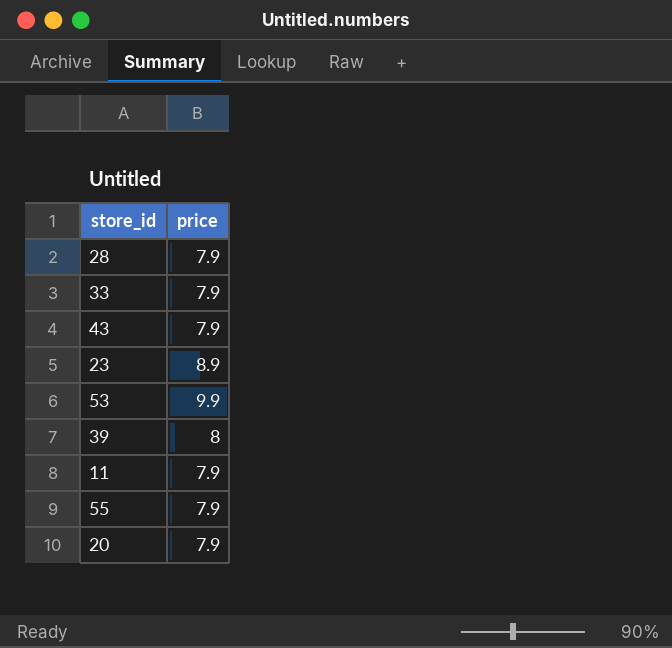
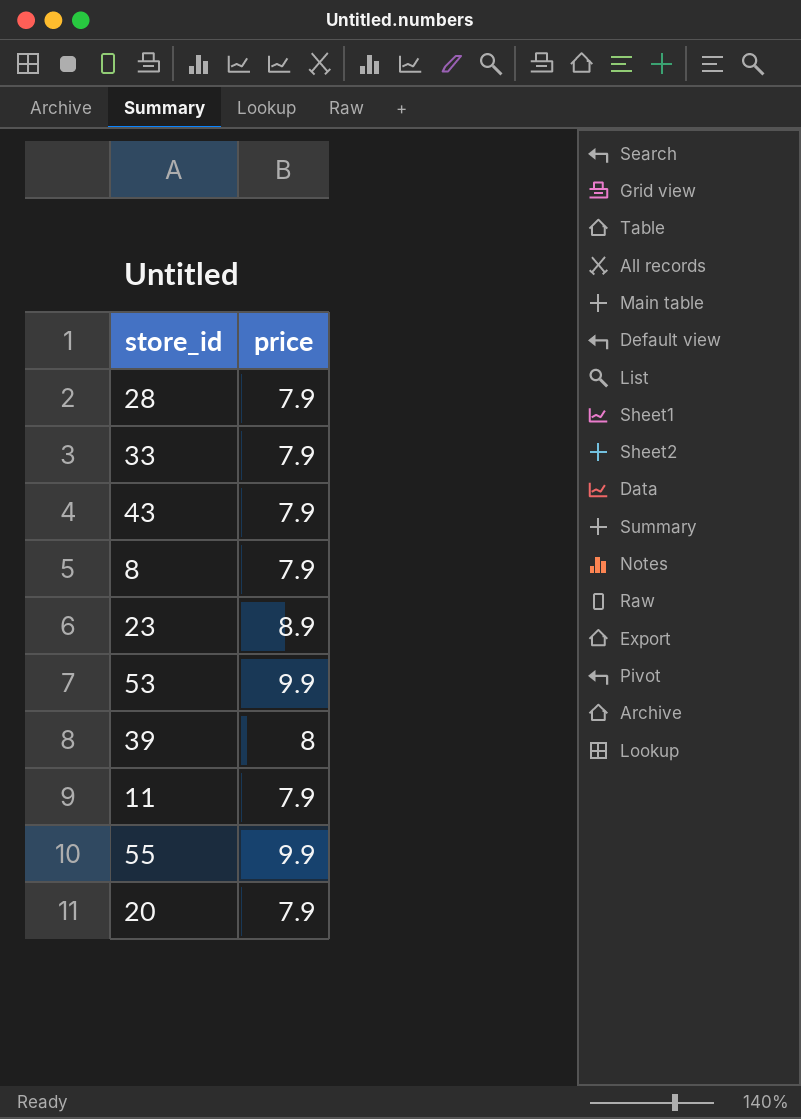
row 8: none -> 7.9
55 | price: 7.9 -> 9.9

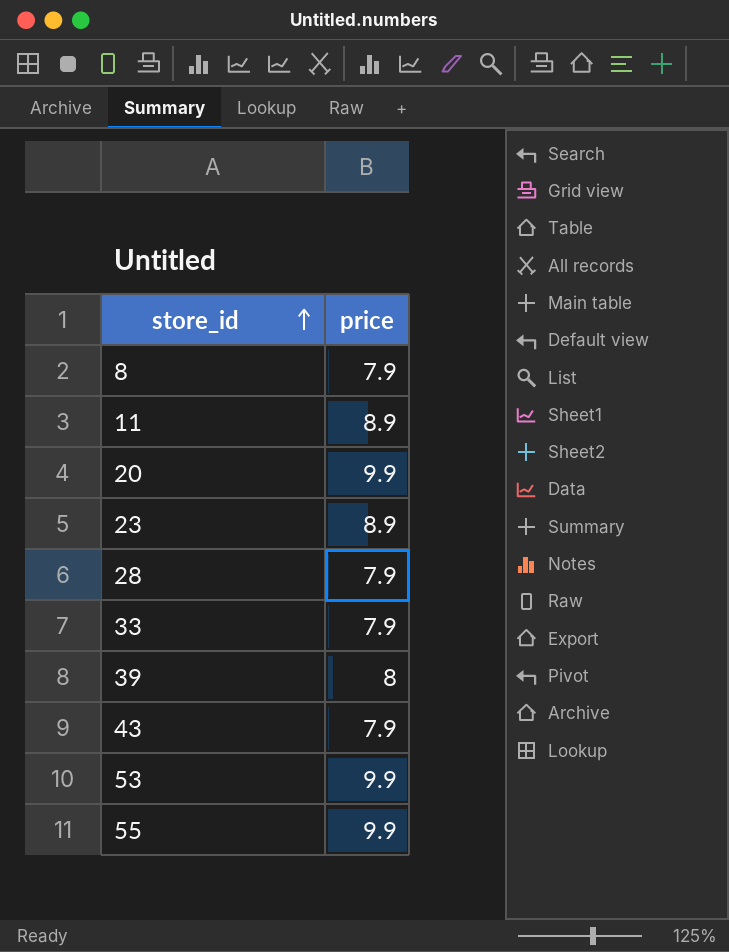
row order: none -> store_id ascending
11 | price: 7.9 -> 8.9
20 | price: 7.9 -> 9.9

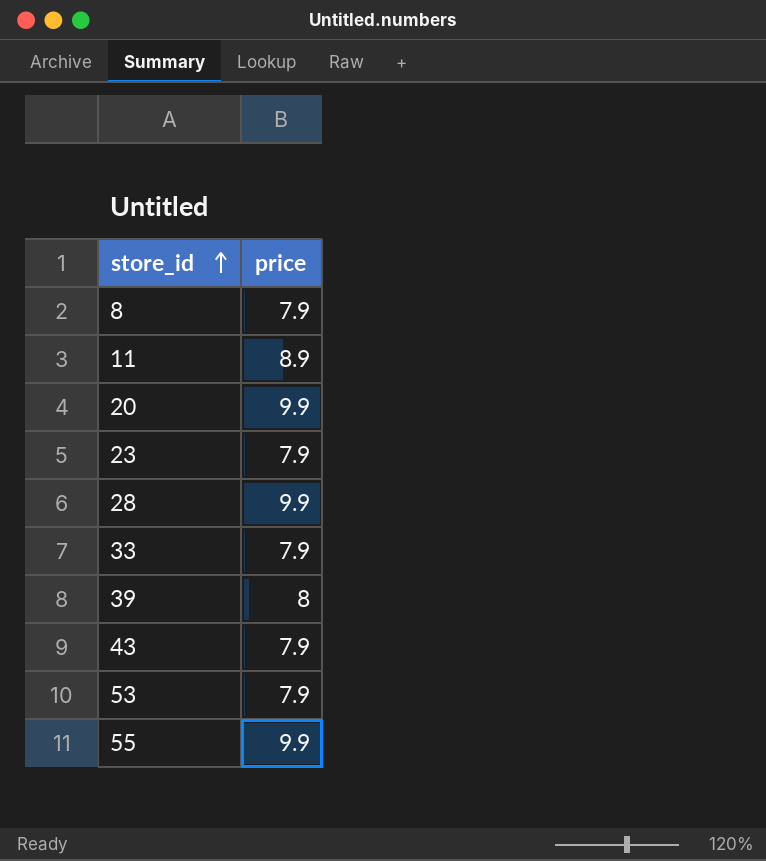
23 | price: 8.9 -> 7.9
28 | price: 7.9 -> 9.9
53 | price: 9.9 -> 7.9

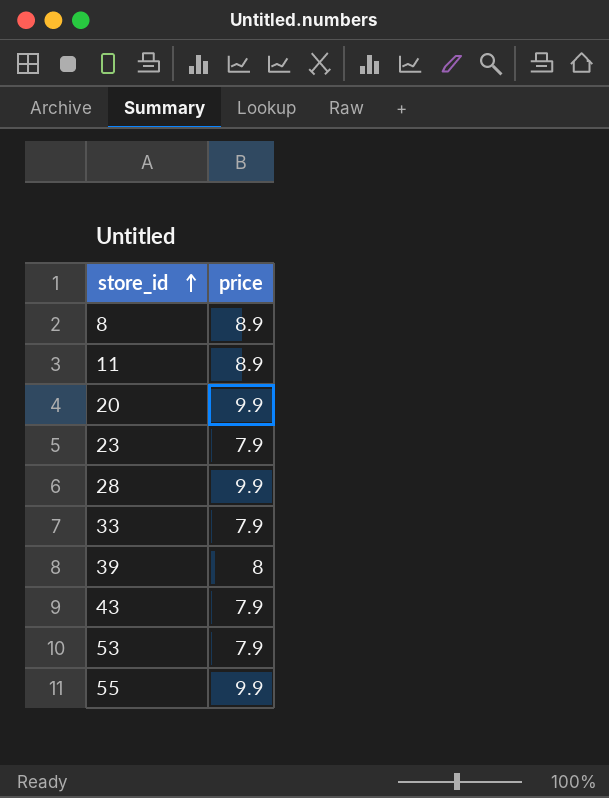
8 | price: 7.9 -> 8.9

